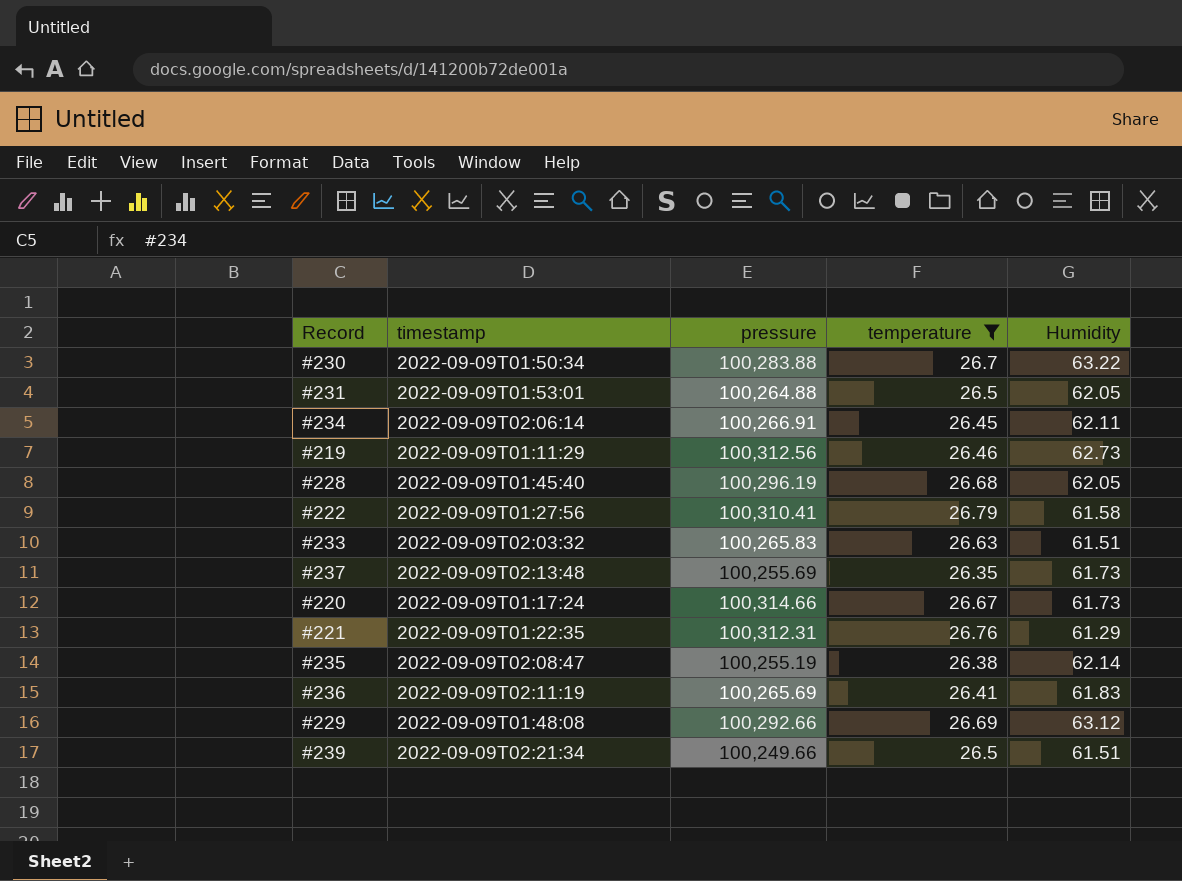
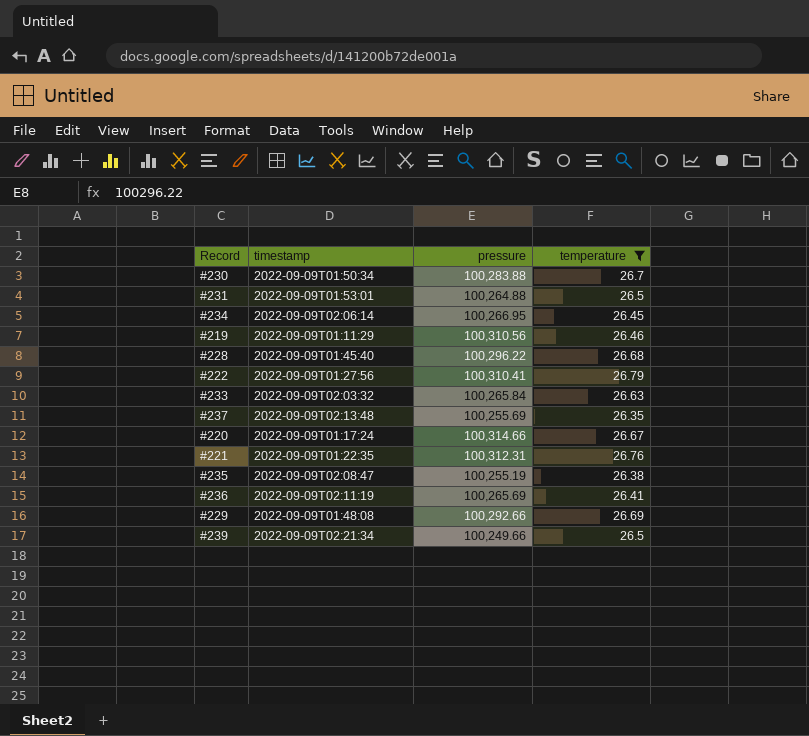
column Humidity | position: 5 -> none
#234 | pressure: 100,266.91 -> 100,266.95
#219 | pressure: 100,312.56 -> 100,310.56
#228 | pressure: 100,296.19 -> 100,296.22
#233 | pressure: 100,265.83 -> 100,265.84

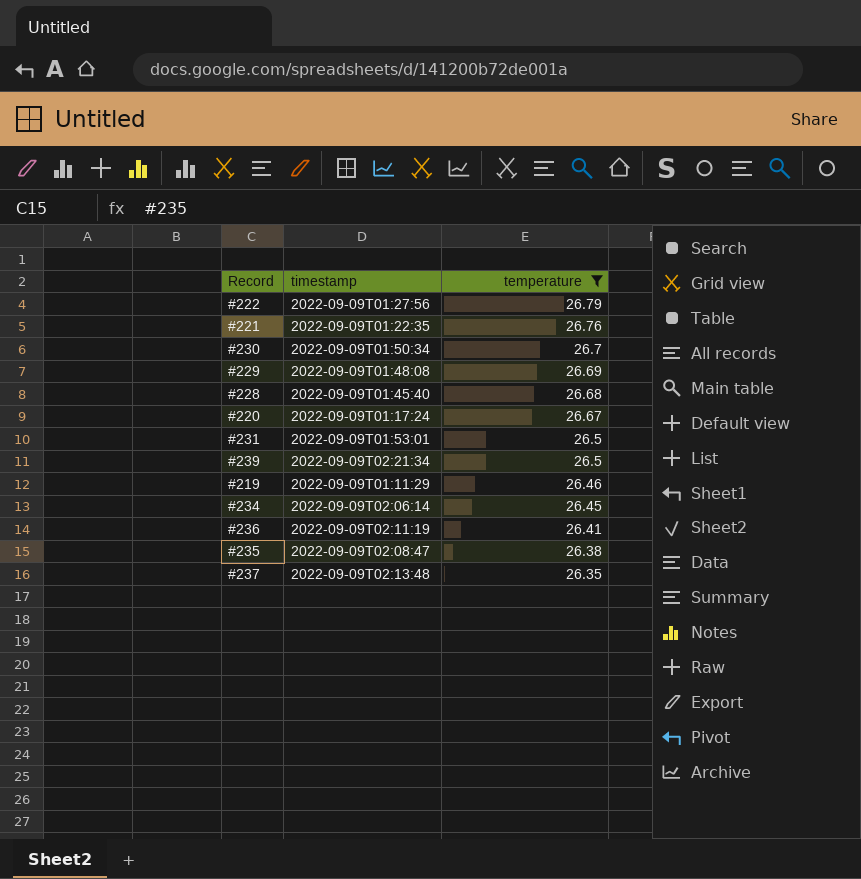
row order: none -> temperature descending
column pressure | position: 3 -> none
row #233: 2022-09-09T02:03:32 | 100,265.84 | 26.63 -> none

